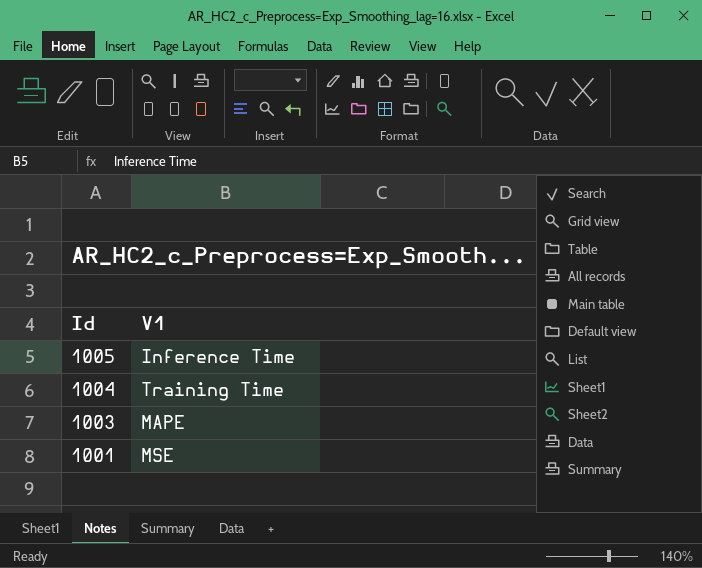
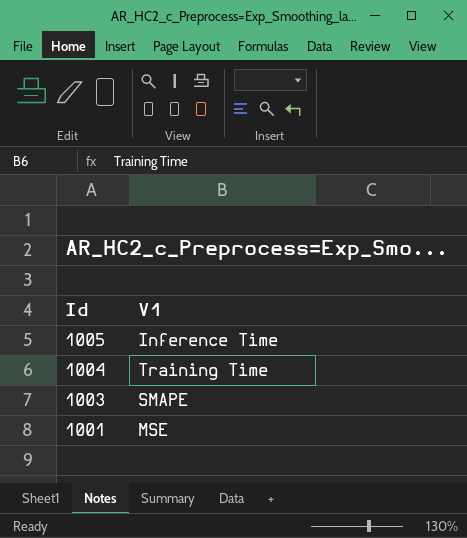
1003 | V1: MAPE -> SMAPE

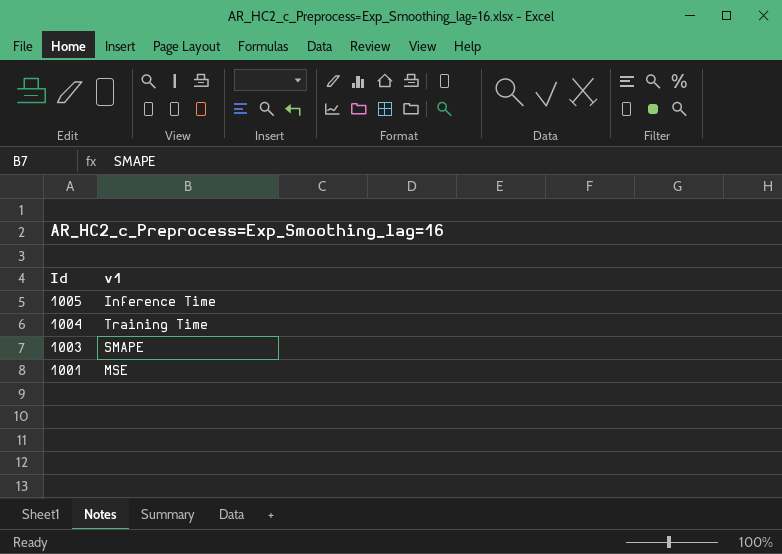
column name: V1 -> v1

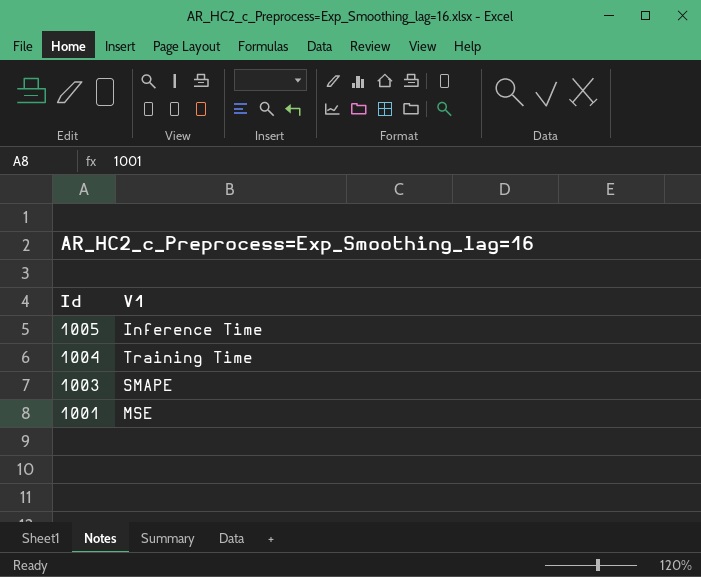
column name: v1 -> V1

